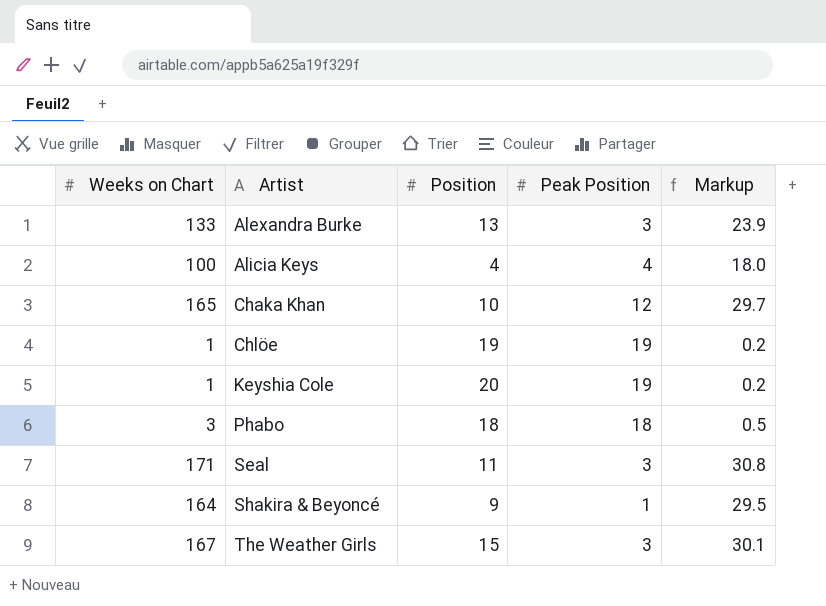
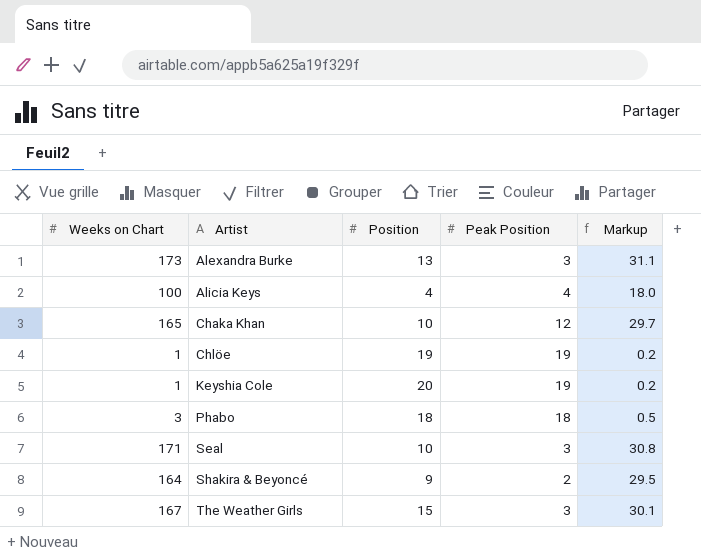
Alexandra Burke | Weeks on Chart: 133 -> 173
Alexandra Burke | Markup: 23.9 -> 31.1
Seal | Position: 11 -> 10
Shakira & Beyoncé | Peak Position: 1 -> 2

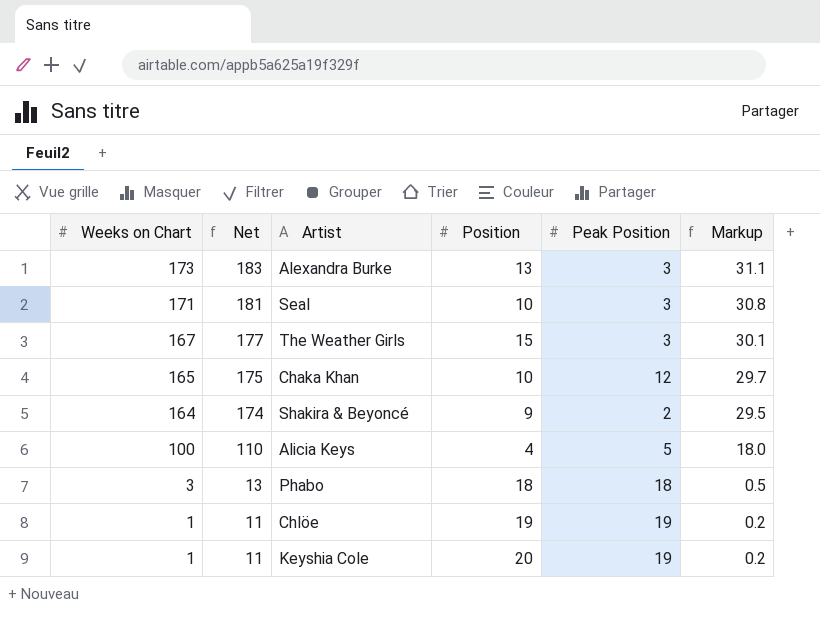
row order: Artist ascending -> Weeks on Chart descending
column Net | formula: none -> [Weeks on Chart] + 10
Alicia Keys | Peak Position: 4 -> 5

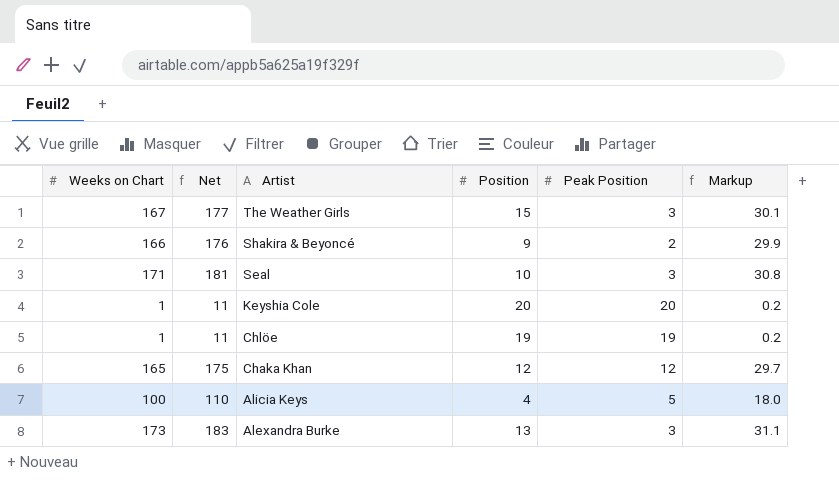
row order: Weeks on Chart descending -> Artist descending
row Phabo: 3 | 13 | 18 | 18 | 0.5 -> none
Shakira & Beyoncé | Weeks on Chart: 164 -> 166
Shakira & Beyoncé | Net: 174 -> 176
Shakira & Beyoncé | Markup: 29.5 -> 29.9
Keyshia Cole | Peak Position: 19 -> 20
Chaka Khan | Position: 10 -> 12

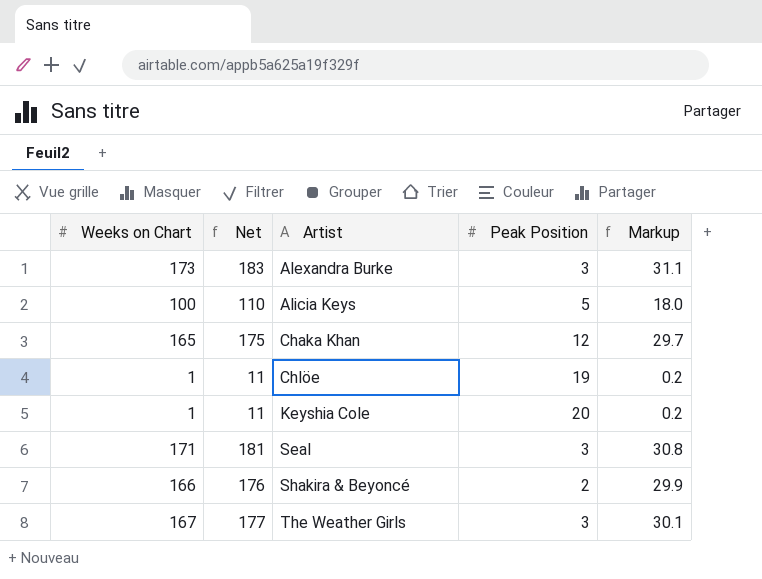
row order: Artist descending -> Artist ascending
column Position | position: 4 -> none

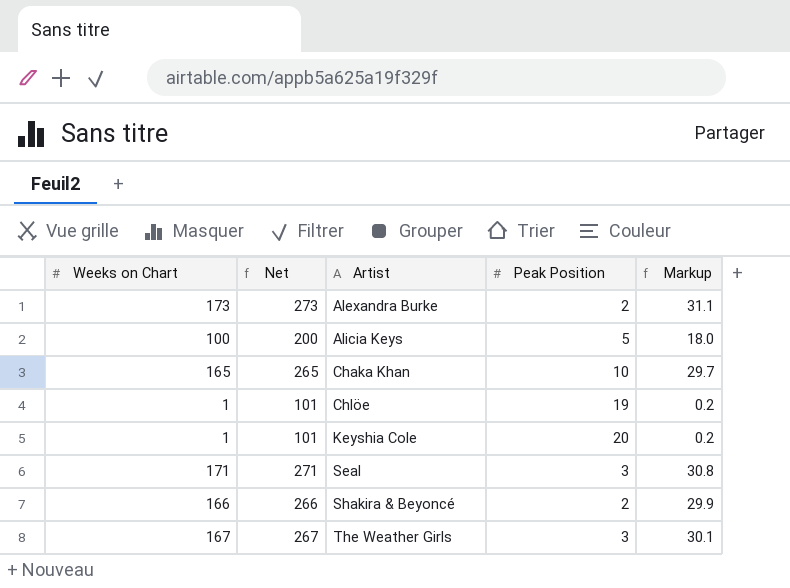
column Net | formula: [Weeks on Chart] + 10 -> [Weeks on Chart] + 100
Alexandra Burke | Peak Position: 3 -> 2
Chaka Khan | Peak Position: 12 -> 10

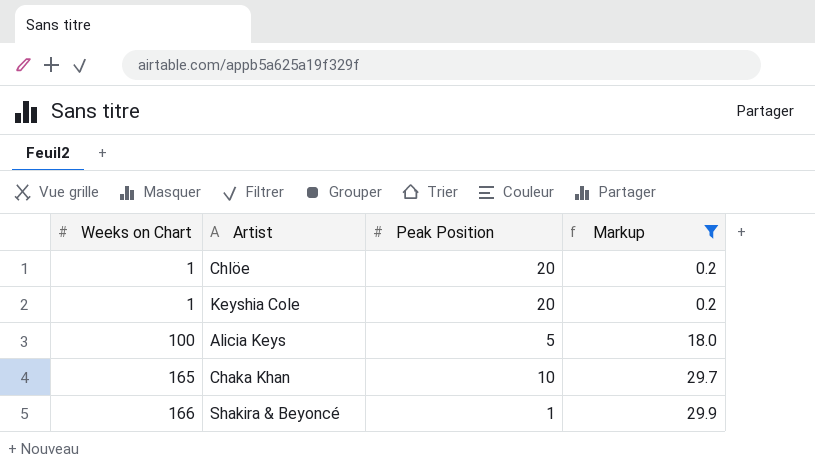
filter: none -> Markup <= 29.9
row order: Artist ascending -> Weeks on Chart ascending
column Net | formula: [Weeks on Chart] + 100 -> none
Chlöe | Peak Position: 19 -> 20
Shakira & Beyoncé | Peak Position: 2 -> 1

